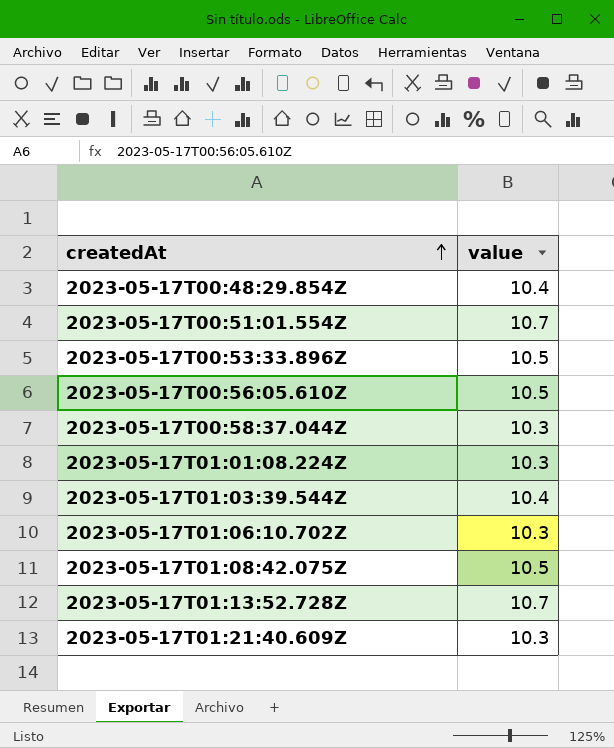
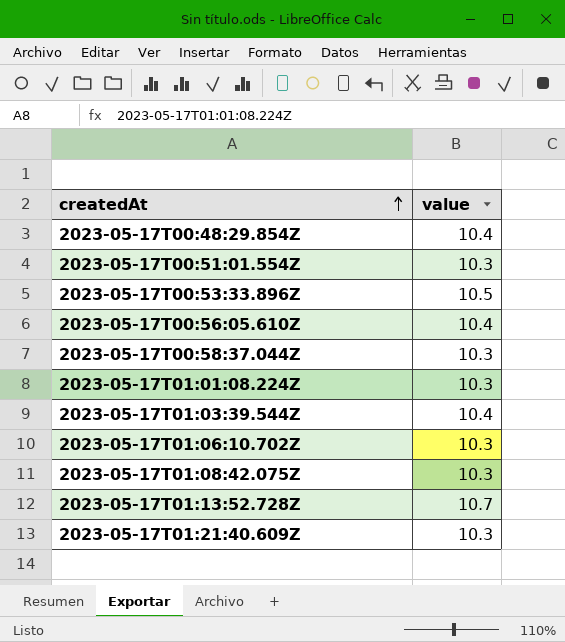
2023-05-17T00:51:01.554Z | value: 10.7 -> 10.3
2023-05-17T00:56:05.610Z | value: 10.5 -> 10.4
2023-05-17T01:08:42.075Z | value: 10.5 -> 10.3

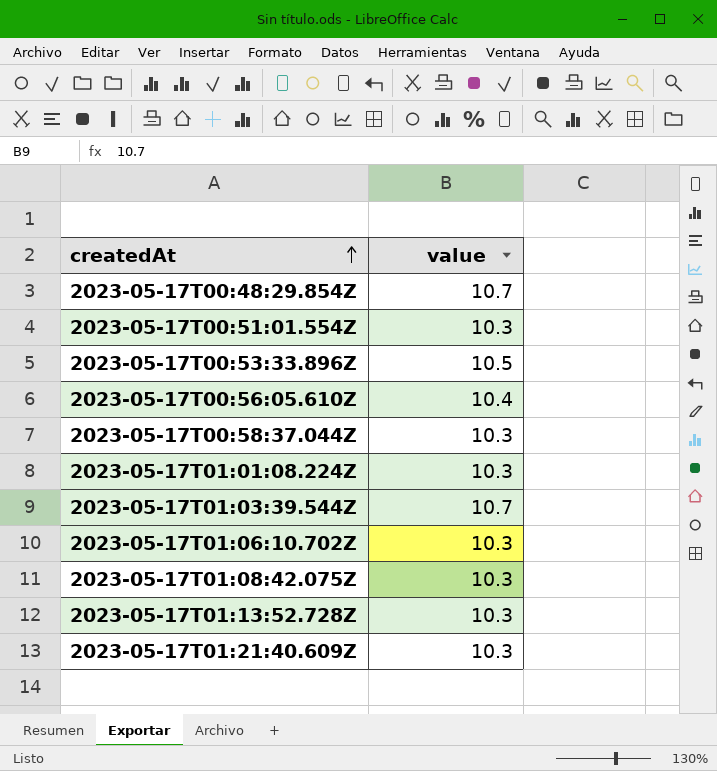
2023-05-17T00:48:29.854Z | value: 10.4 -> 10.7
2023-05-17T01:03:39.544Z | value: 10.4 -> 10.7
2023-05-17T01:13:52.728Z | value: 10.7 -> 10.3

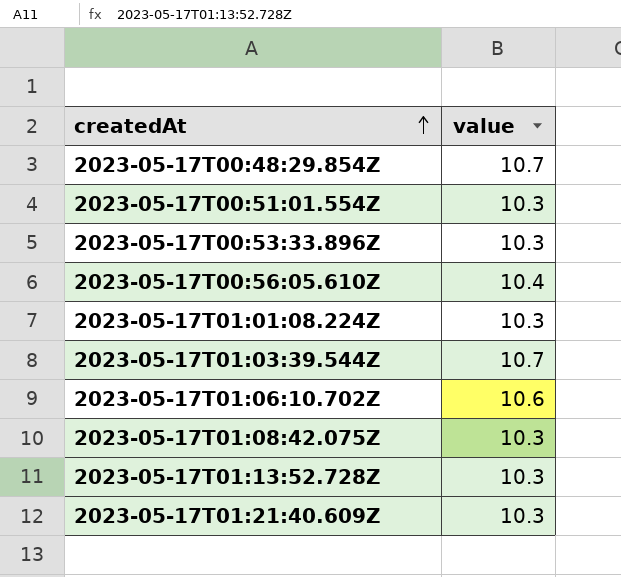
row 2023-05-17T00:58:37.044Z: 10.3 -> none
2023-05-17T00:53:33.896Z | value: 10.5 -> 10.3
2023-05-17T01:06:10.702Z | value: 10.3 -> 10.6

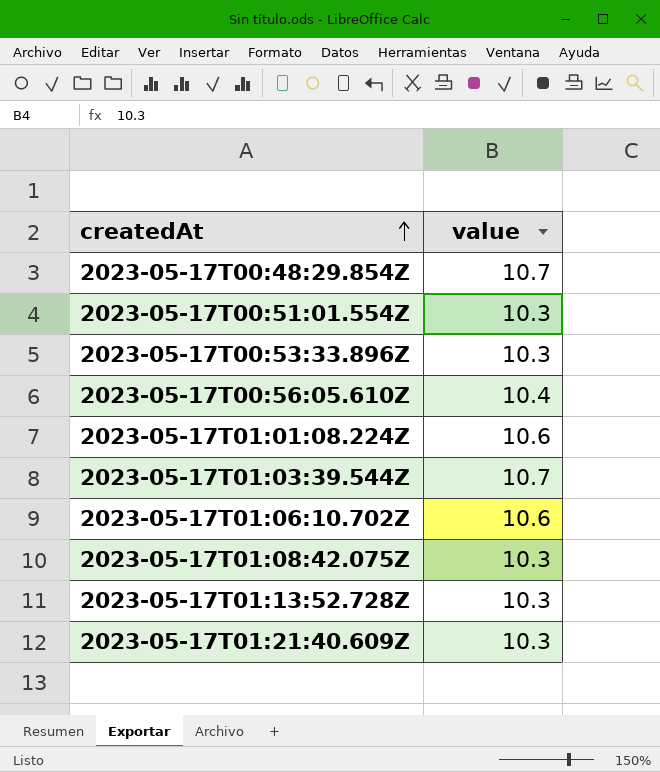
2023-05-17T01:01:08.224Z | value: 10.3 -> 10.6

